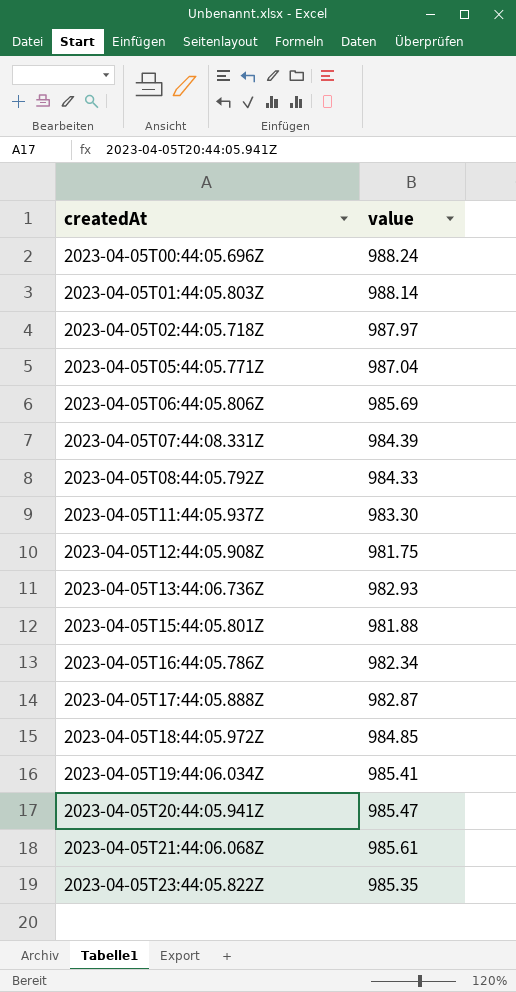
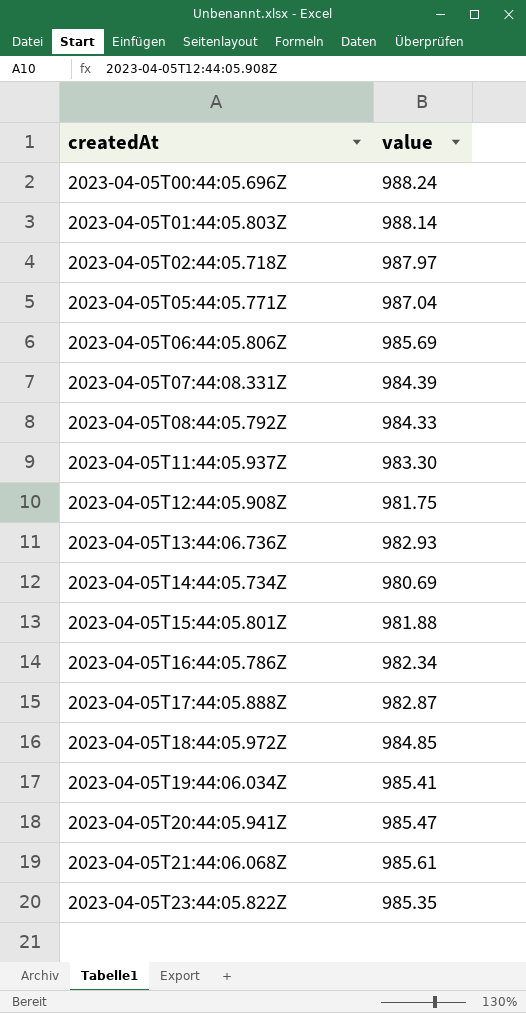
row 2023-04-05T14:44:05.734Z: none -> 980.69

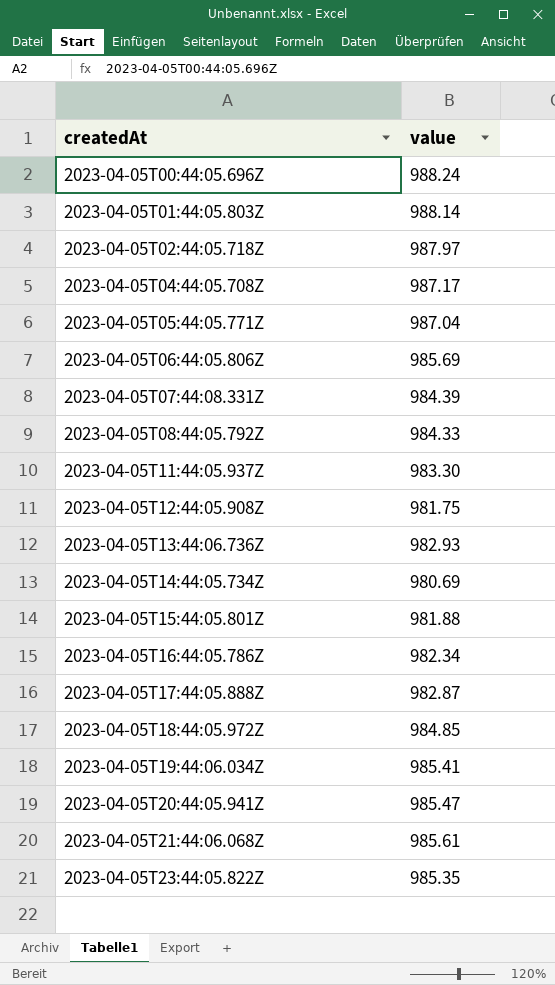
row 2023-04-05T04:44:05.708Z: none -> 987.17

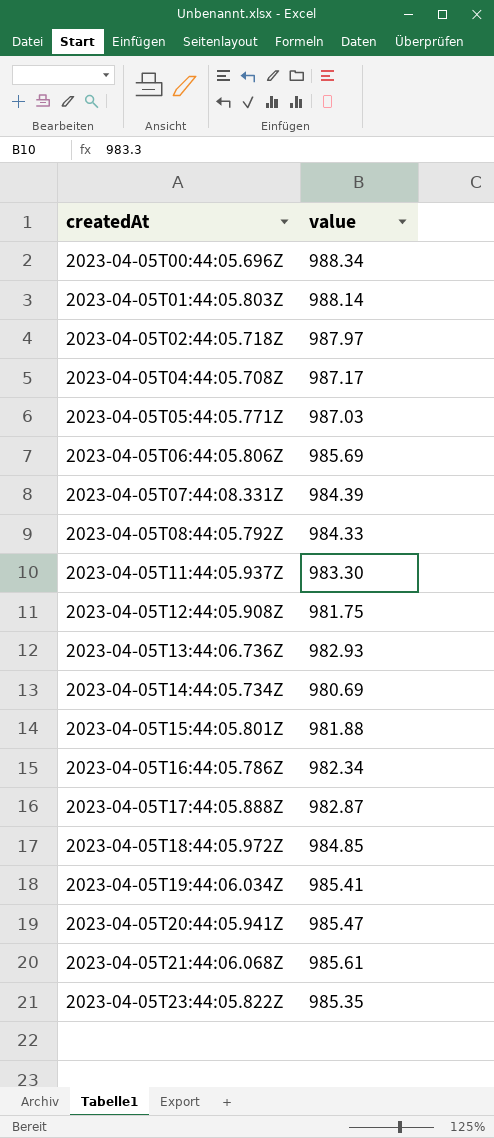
2023-04-05T00:44:05.696Z | value: 988.24 -> 988.34
2023-04-05T05:44:05.771Z | value: 987.04 -> 987.03

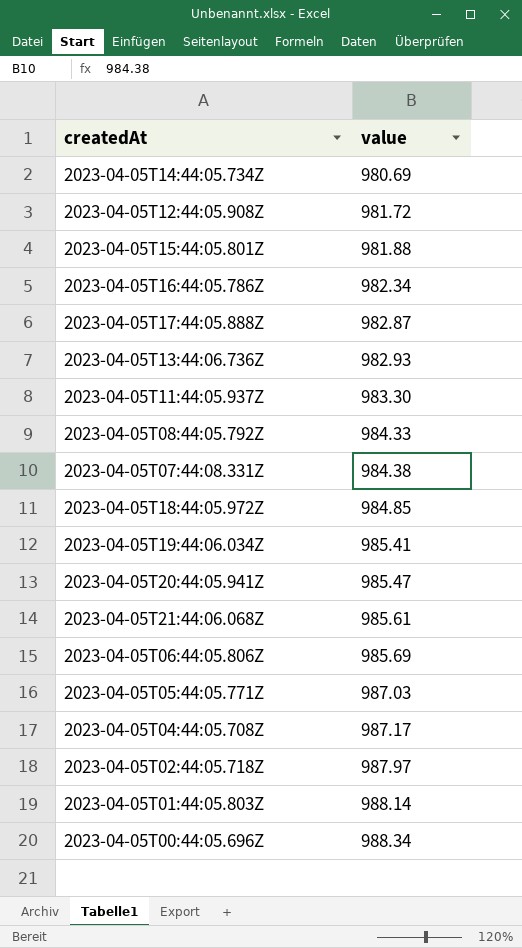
row order: createdAt ascending -> value ascending
row 2023-04-05T23:44:05.822Z: 985.35 -> none
2023-04-05T12:44:05.908Z | value: 981.75 -> 981.72
2023-04-05T07:44:08.331Z | value: 984.39 -> 984.38

